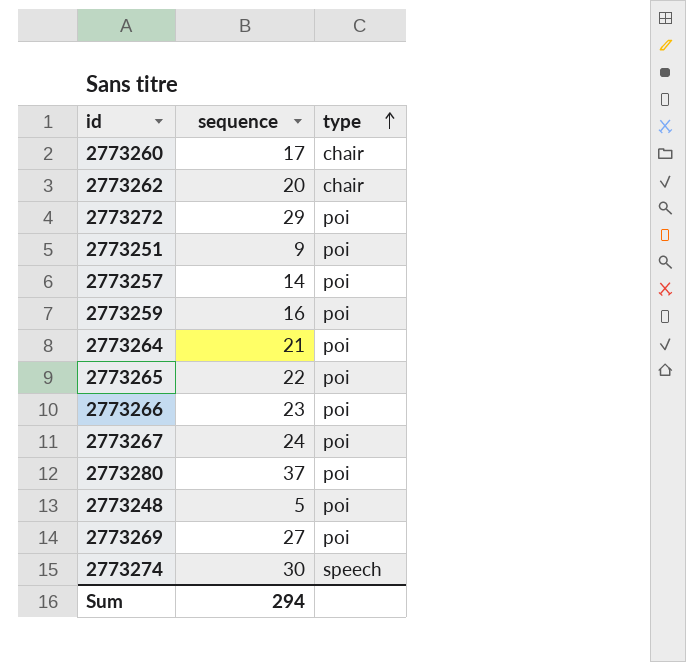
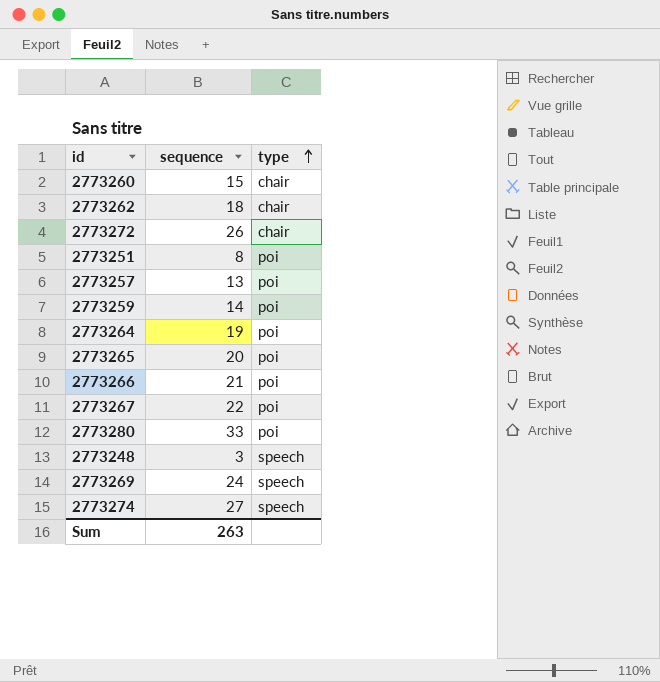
2773260 | sequence: 17 -> 15
2773262 | sequence: 20 -> 18
2773272 | sequence: 29 -> 26
2773272 | type: poi -> chair
2773251 | sequence: 9 -> 8
2773257 | sequence: 14 -> 13
2773259 | sequence: 16 -> 14
2773264 | sequence: 21 -> 19
2773265 | sequence: 22 -> 20
2773266 | sequence: 23 -> 21
2773267 | sequence: 24 -> 22
2773280 | sequence: 37 -> 33
2773248 | sequence: 5 -> 3
2773248 | type: poi -> speech
2773269 | sequence: 27 -> 24
2773269 | type: poi -> speech
2773274 | sequence: 30 -> 27
Sum | sequence: 294 -> 263

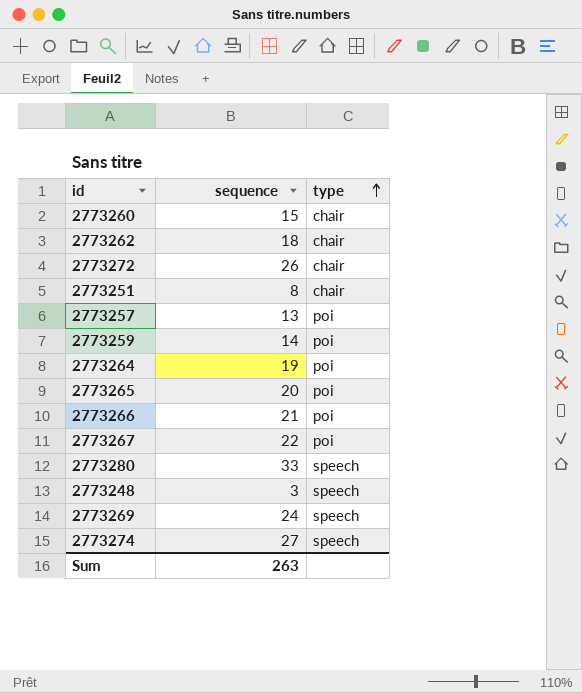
2773251 | type: poi -> chair
2773280 | type: poi -> speech

